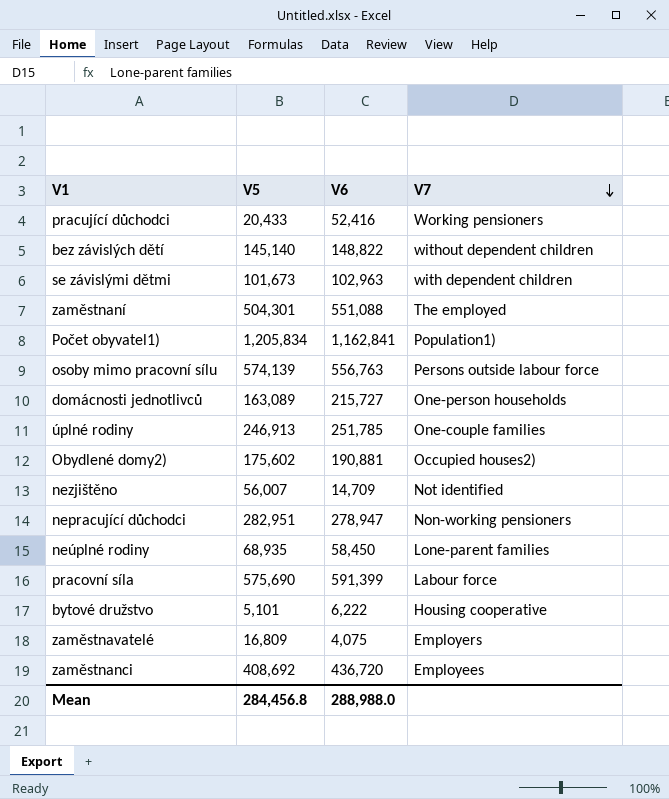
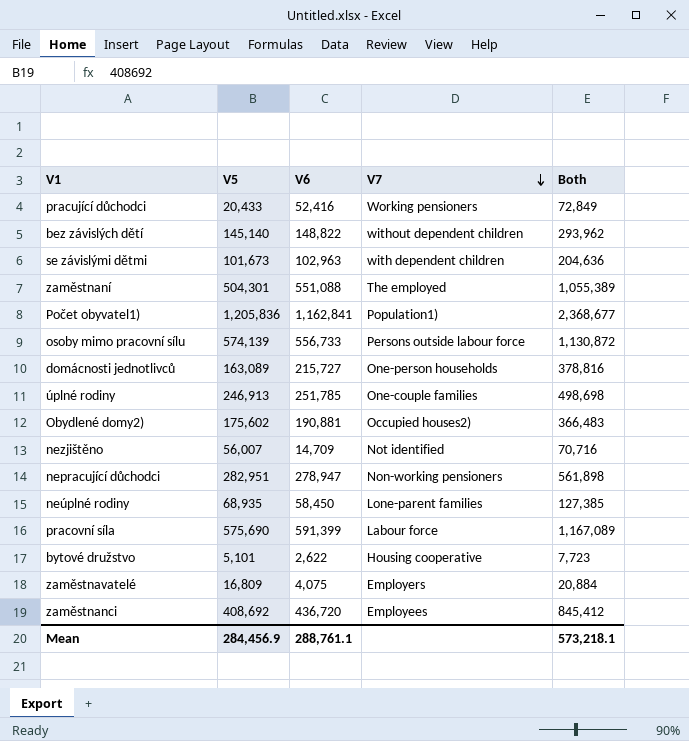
column Both | formula: none -> [V5] + [V6]
Počet obyvatel1) | V5: 1,205,834 -> 1,205,836
osoby mimo pracovní sílu | V6: 556,763 -> 556,733
bytové družstvo | V6: 6,222 -> 2,622
Mean | V5: 284,456.8 -> 284,456.9
Mean | V6: 288,988.0 -> 288,761.1

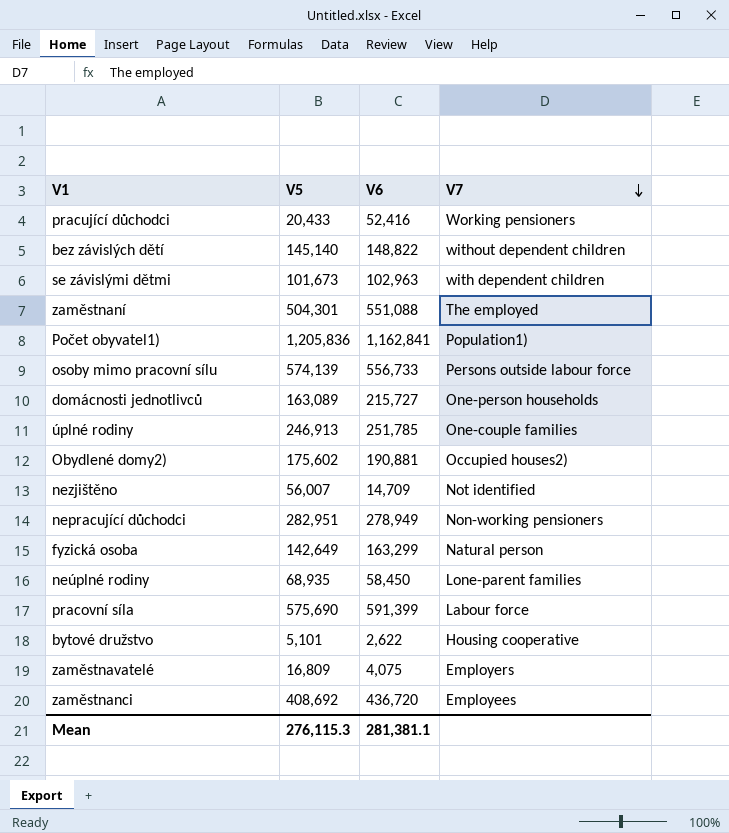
column Both | formula: [V5] + [V6] -> none
nepracující důchodci | V6: 278,947 -> 278,949
row fyzická osoba: none -> 142,649 | 163,299 | Natural person
Mean | V5: 284,456.9 -> 276,115.3
Mean | V6: 288,761.1 -> 281,381.1

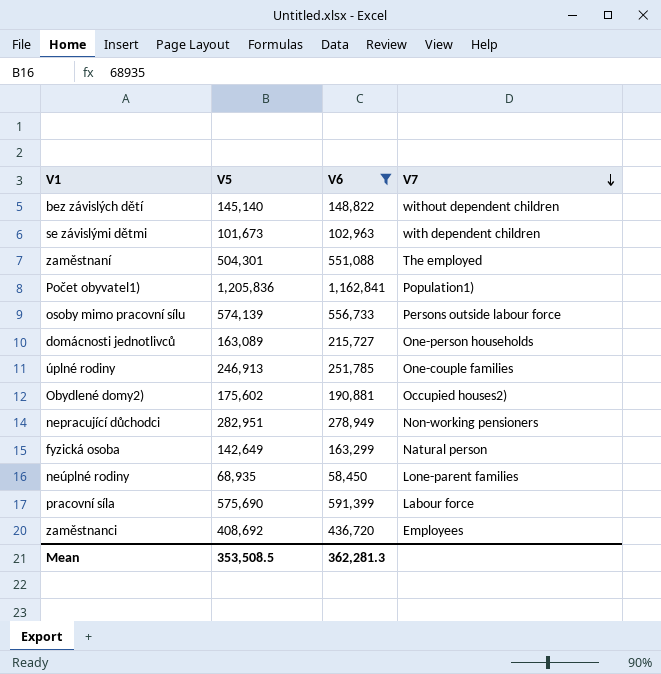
filter: none -> V6 >= 58,450
Mean | V5: 276,115.3 -> 353,508.5
Mean | V6: 281,381.1 -> 362,281.3

